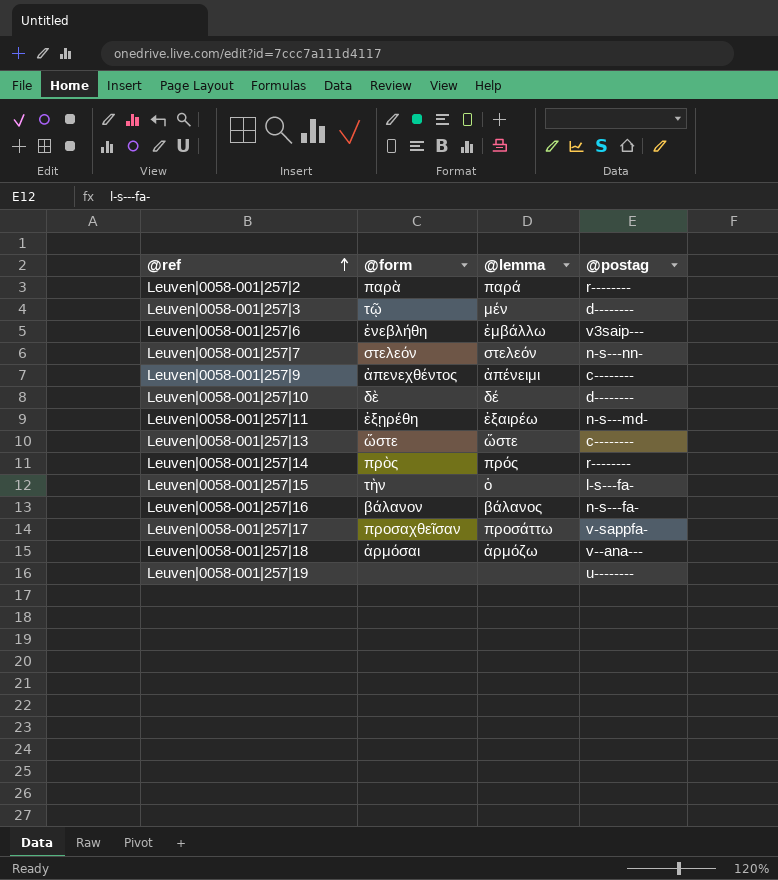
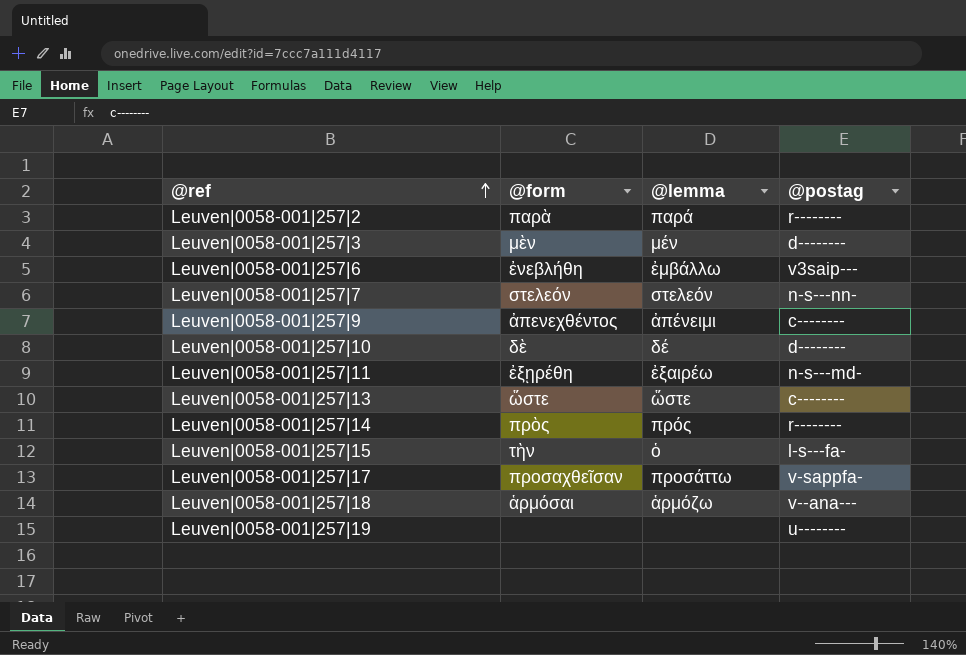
row Leuven|0058-001|257|16: βάλανον | βάλανος | n-s---fa- -> none
Leuven|0058-001|257|3 | @form: τῷ -> μὲν

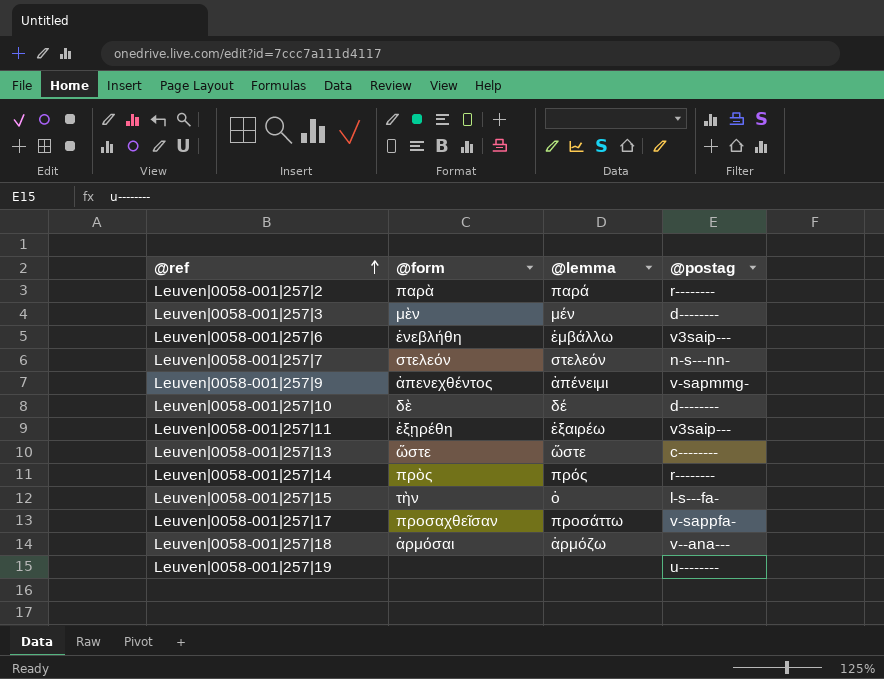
Leuven|0058-001|257|9 | @postag: c-------- -> v-sapmmg-
Leuven|0058-001|257|11 | @postag: n-s---md- -> v3saip---

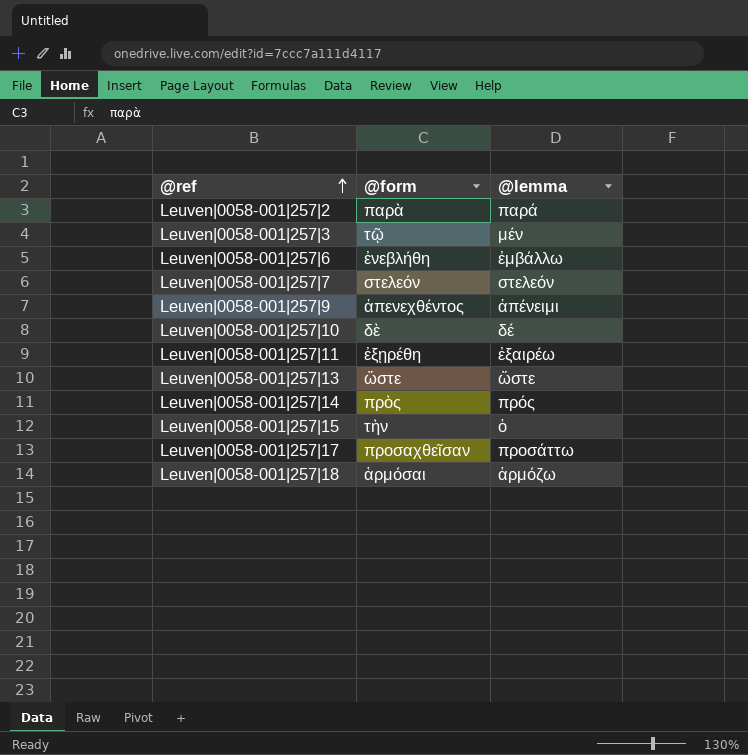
column @postag | position: 4 -> none
row Leuven|0058-001|257|19: none | none | u-------- -> none
Leuven|0058-001|257|3 | @form: μὲν -> τῷ

